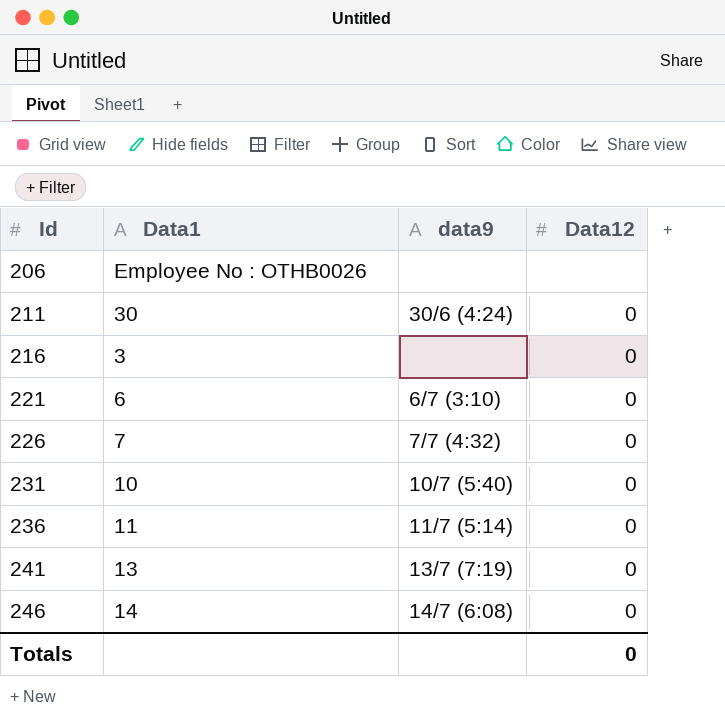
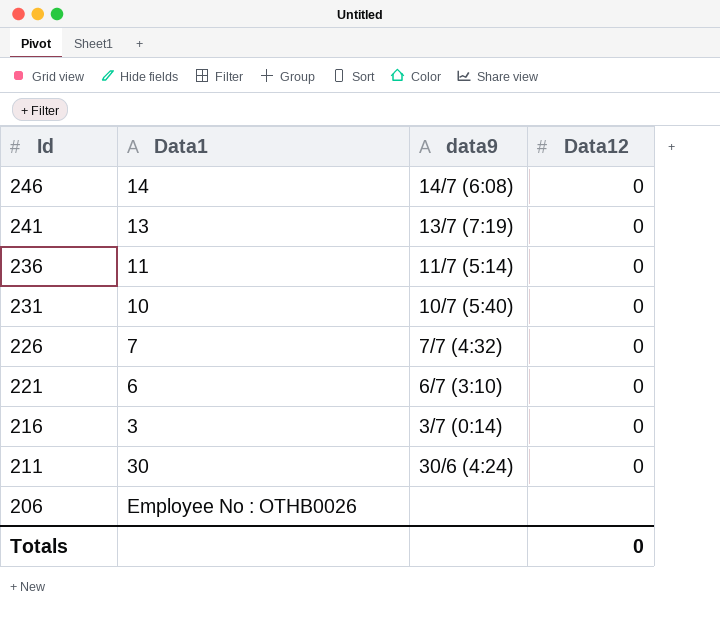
row order: Id ascending -> Id descending
216 | data9: none -> 3/7 (0:14)

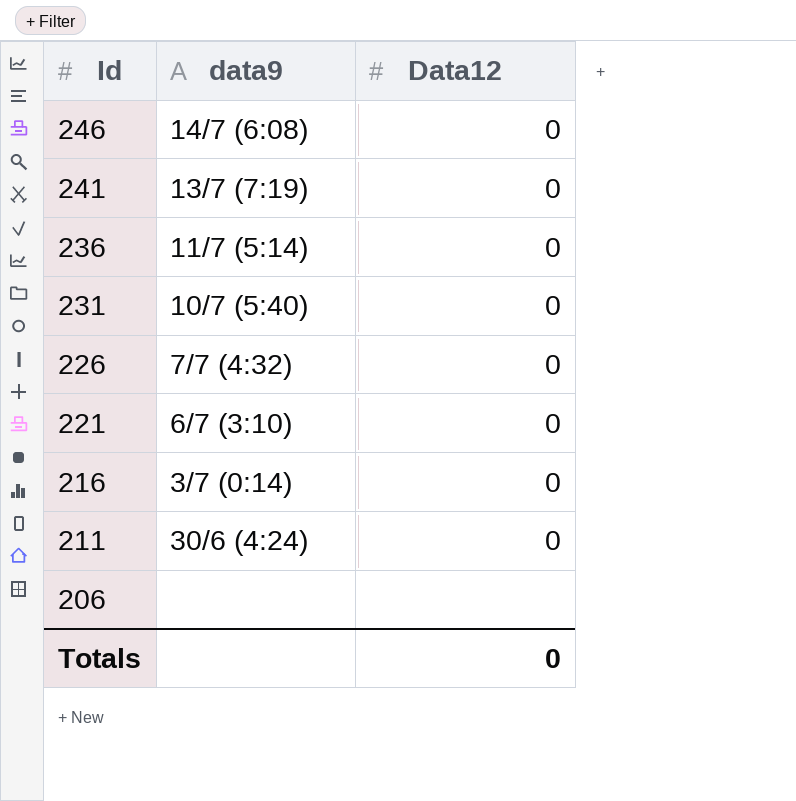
column Data1 | position: 2 -> none

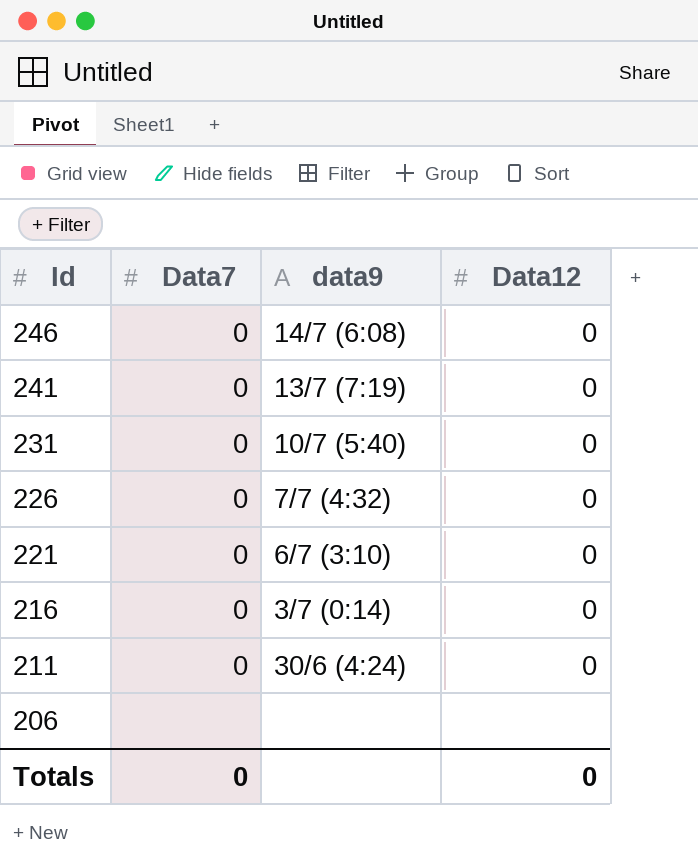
column Data7 | position: none -> 2
row 236: 11/7 (5:14) | 0 -> none

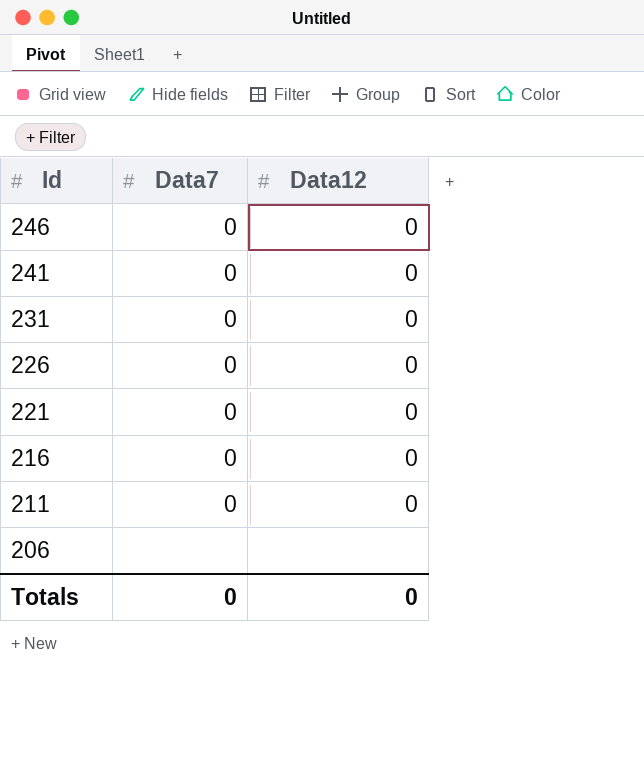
column data9 | position: 3 -> none

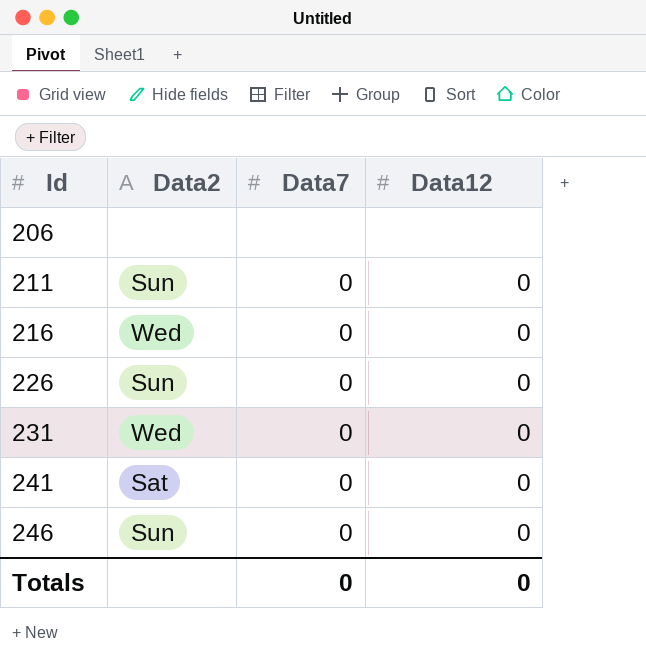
row order: Id descending -> Id ascending
column Data2 | position: none -> 2
row 221: 0 | 0 -> none

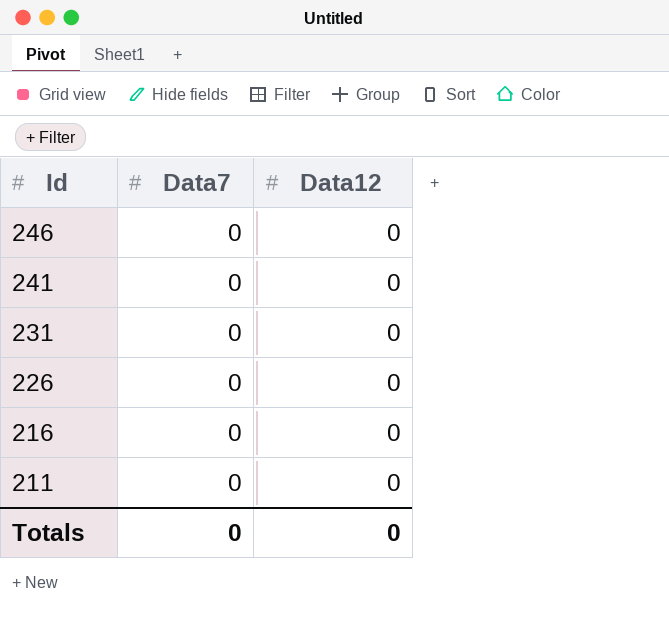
row order: Id ascending -> Id descending
column Data2 | position: 2 -> none
row 206: none | none | none -> none

